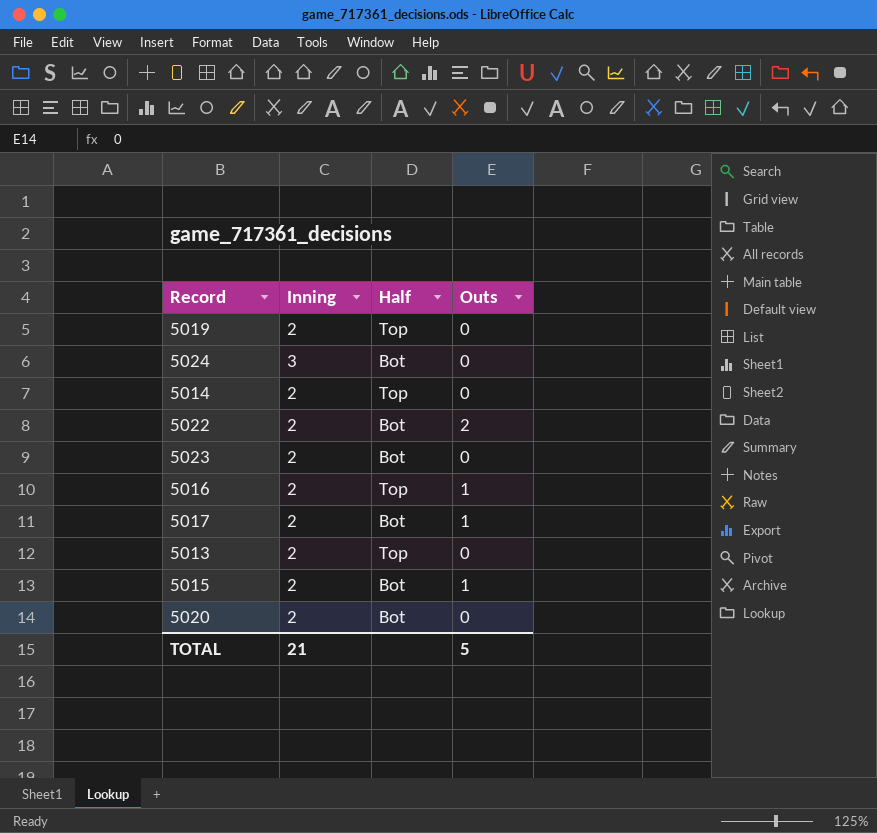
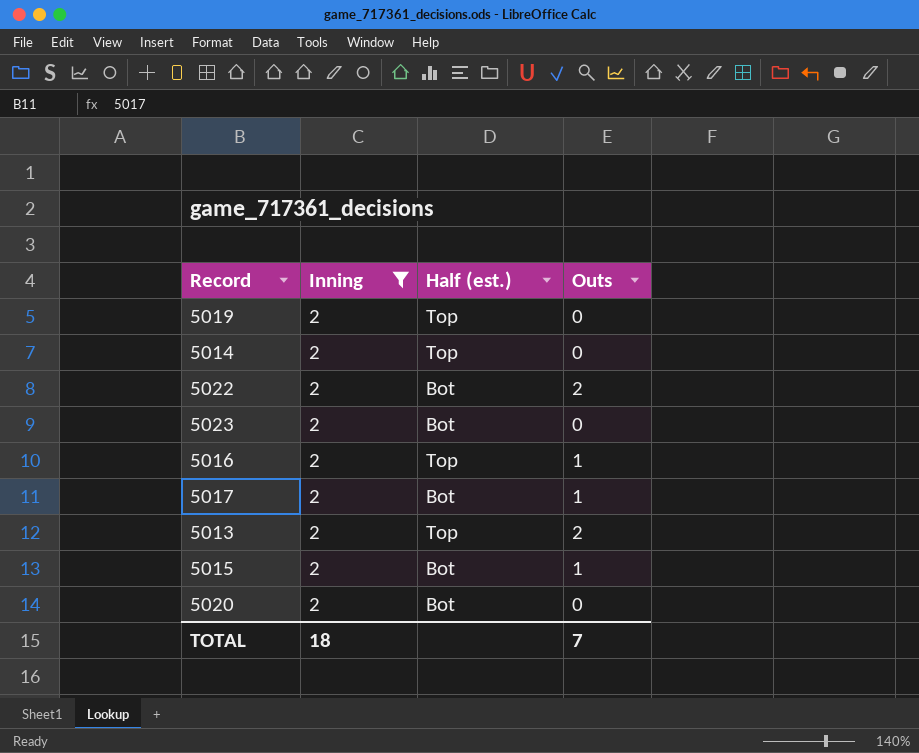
filter: none -> Inning = 2
column name: Half -> Half (est.)
5013 | Outs: 0 -> 2
TOTAL | Inning: 21 -> 18
TOTAL | Outs: 5 -> 7

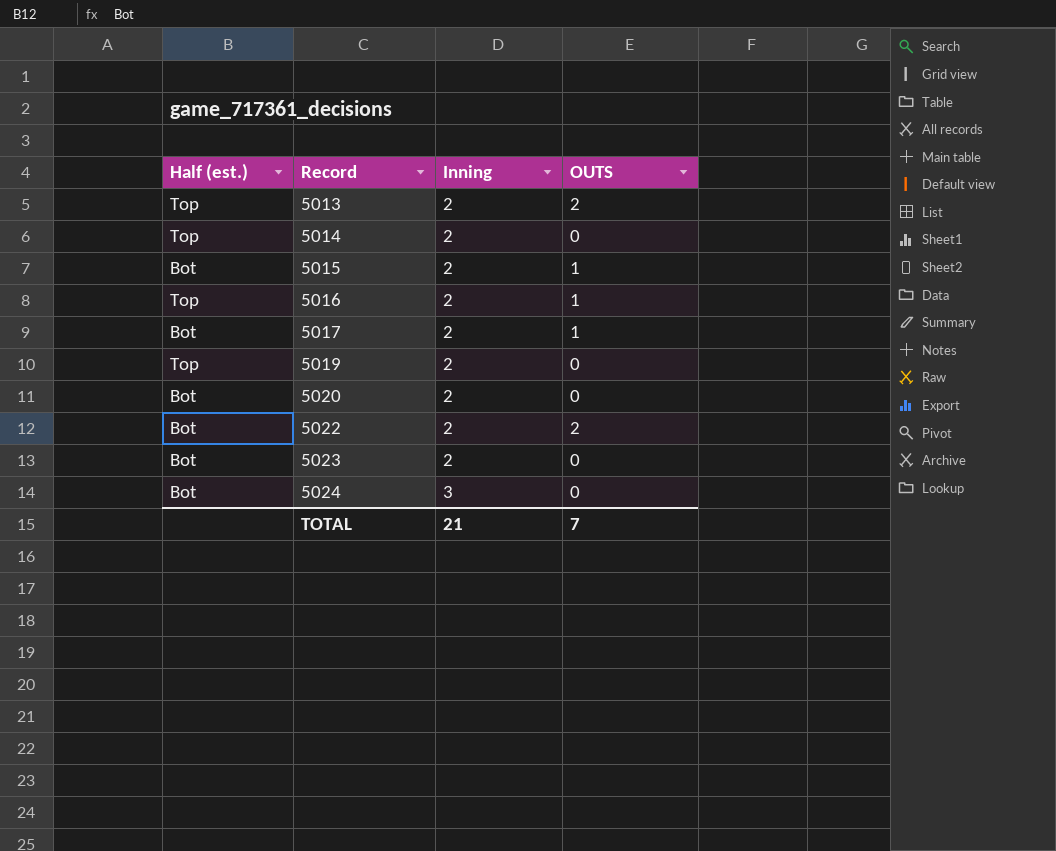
filter: Inning = 2 -> none
row order: none -> Record ascending
column Half (est.) | position: 3 -> 1
column name: Outs -> OUTS
TOTAL | Inning: 18 -> 21

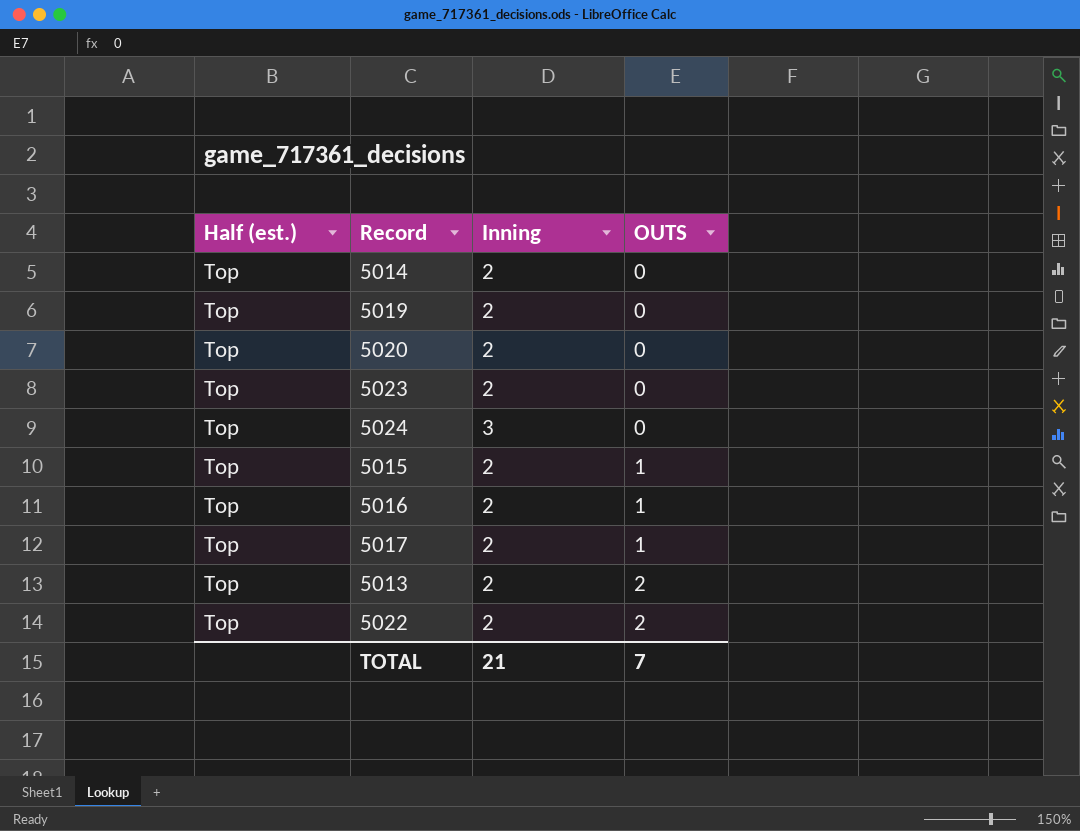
row order: Record ascending -> OUTS ascending
5020 | Half (est.): Bot -> Top
5023 | Half (est.): Bot -> Top
5024 | Half (est.): Bot -> Top
5015 | Half (est.): Bot -> Top
5017 | Half (est.): Bot -> Top
5022 | Half (est.): Bot -> Top

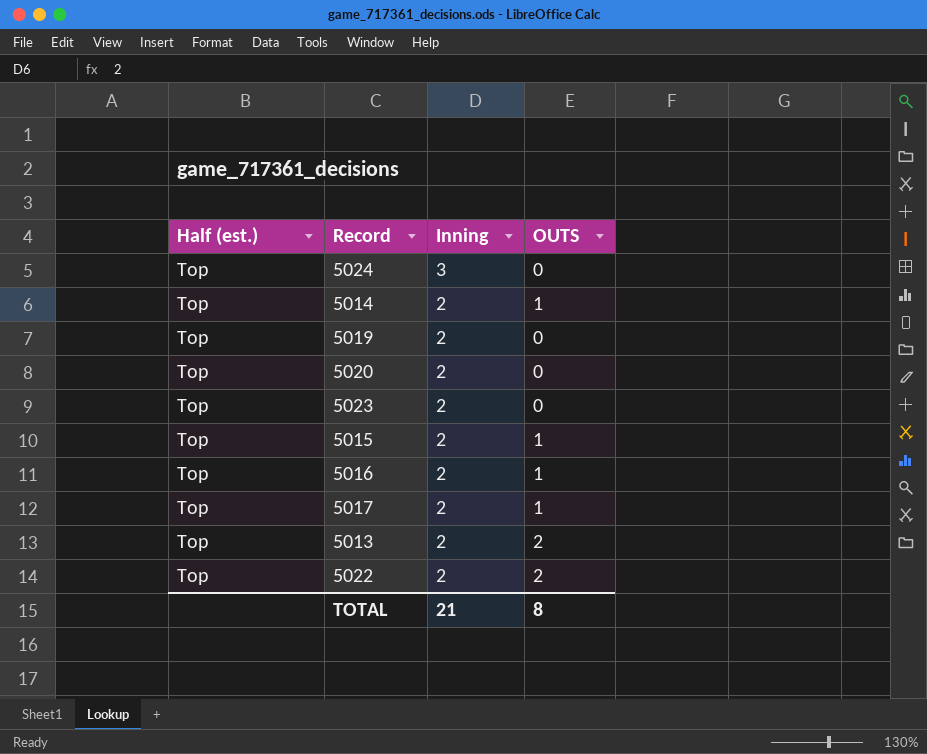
row order: OUTS ascending -> Inning descending
5014 | OUTS: 0 -> 1
TOTAL | OUTS: 7 -> 8

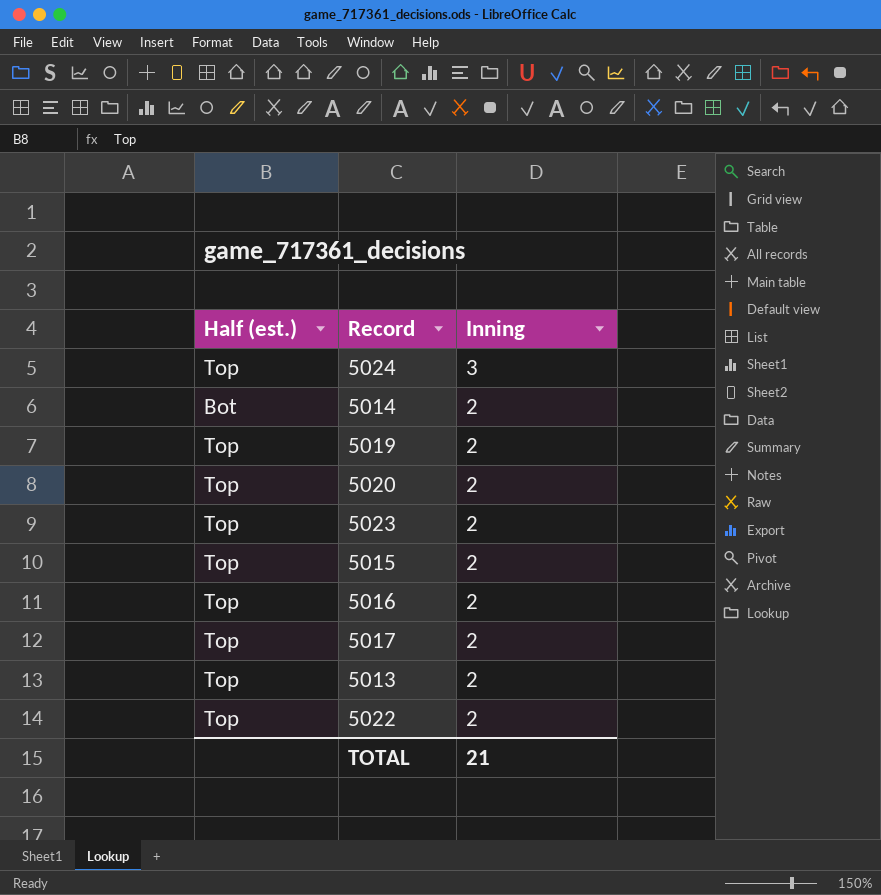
column OUTS | position: 4 -> none
5014 | Half (est.): Top -> Bot

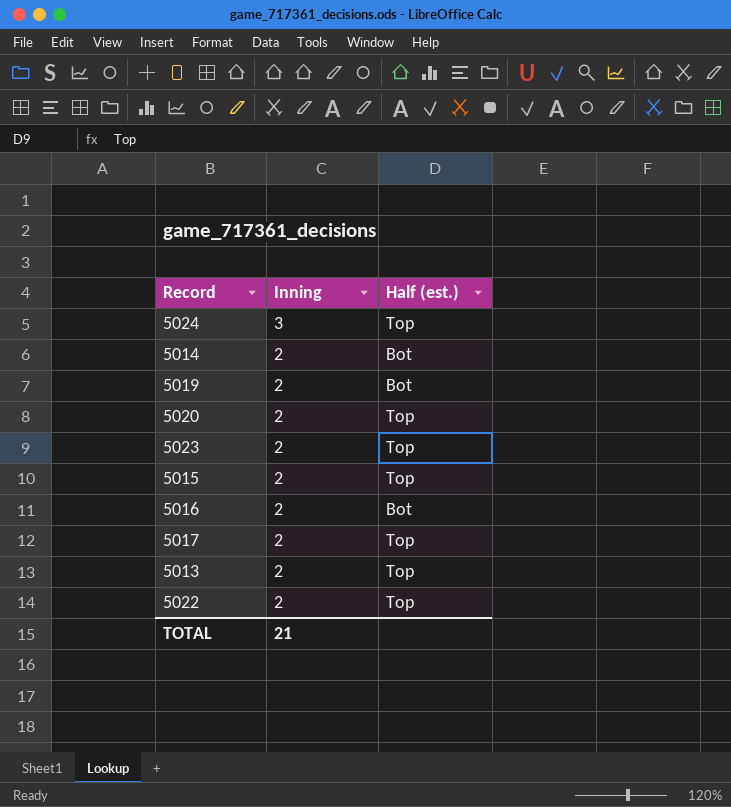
column Half (est.) | position: 1 -> 3
5019 | Half (est.): Top -> Bot
5016 | Half (est.): Top -> Bot

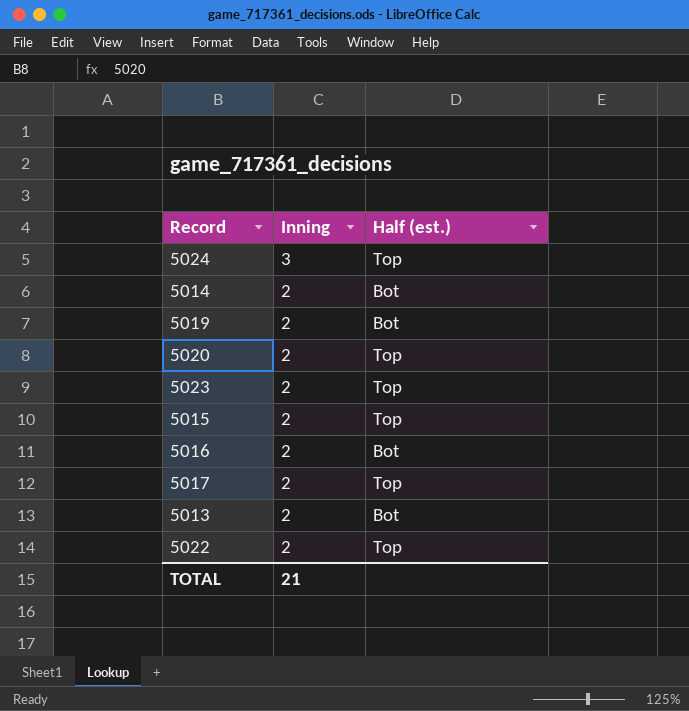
5013 | Half (est.): Top -> Bot

